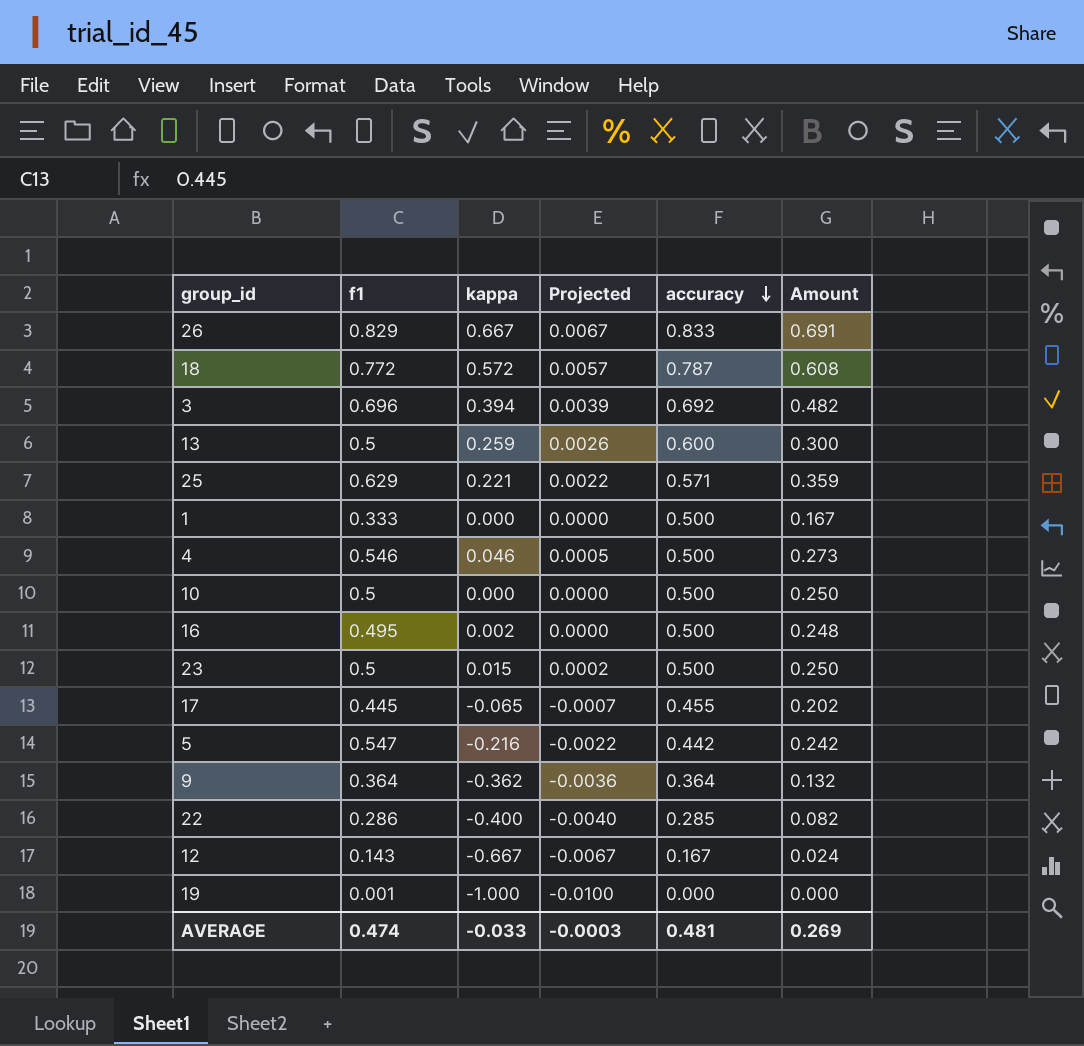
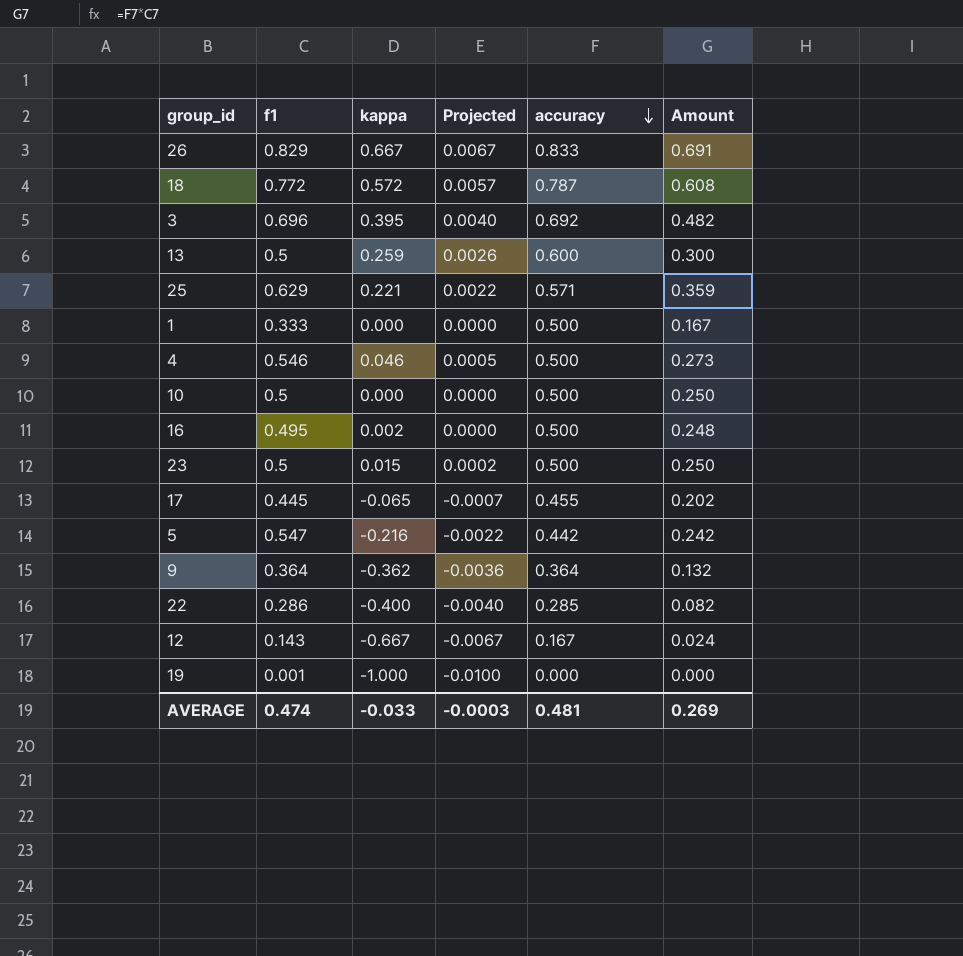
3 | kappa: 0.394 -> 0.395
3 | Projected: 0.0039 -> 0.0040

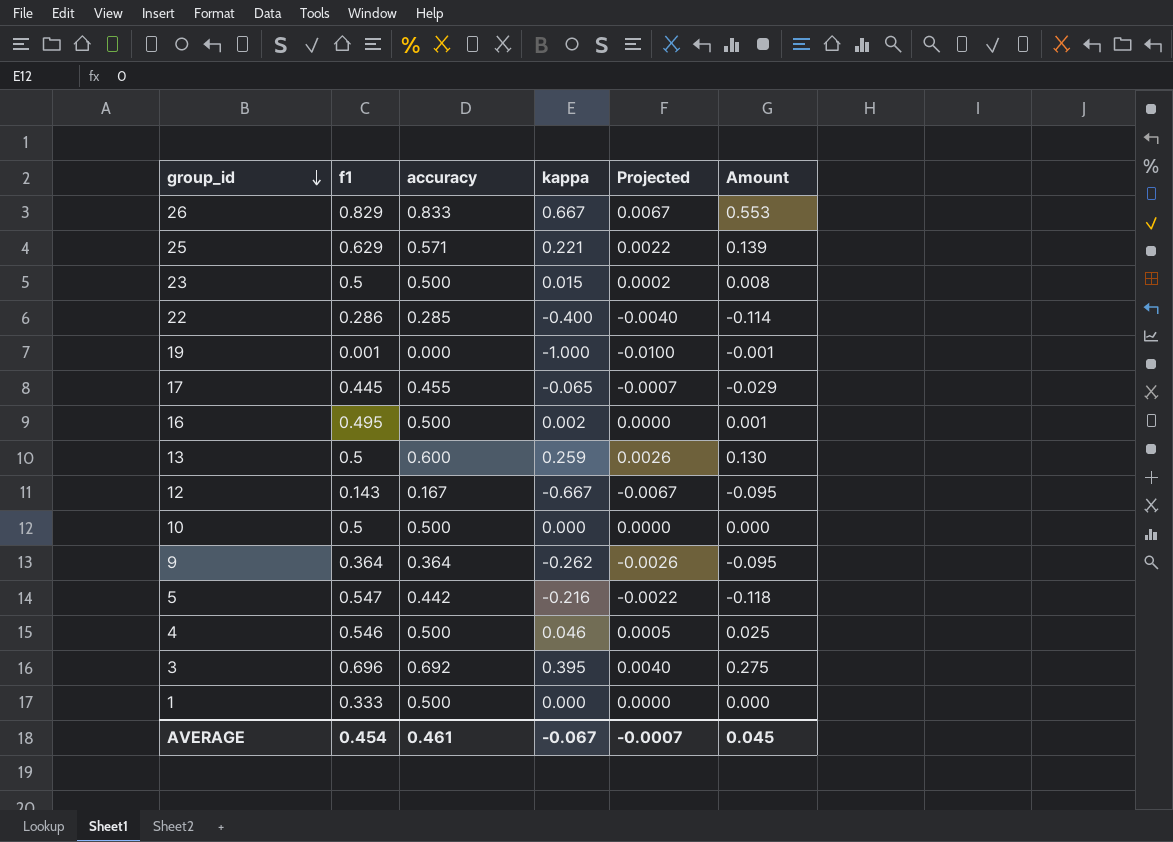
row order: accuracy descending -> group_id descending
column accuracy | position: 5 -> 3
column Amount | formula: [f1] * [accuracy] -> [f1] * [kappa]
row 18: 0.772 | 0.572 | 0.0057 | 0.787 | 0.608 -> none
9 | kappa: -0.362 -> -0.262
9 | Projected: -0.0036 -> -0.0026
AVERAGE | f1: 0.474 -> 0.454
AVERAGE | accuracy: 0.481 -> 0.461
AVERAGE | kappa: -0.033 -> -0.067
AVERAGE | Projected: -0.0003 -> -0.0007
AVERAGE | Amount: 0.269 -> 0.045

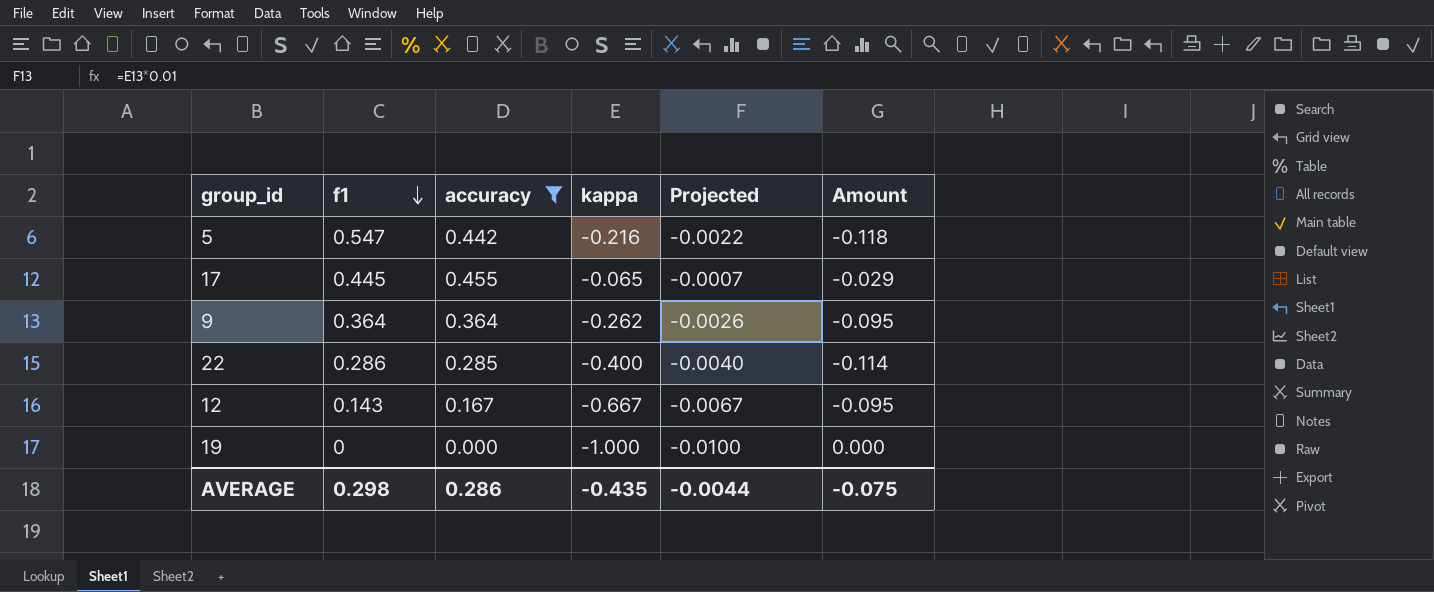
filter: none -> accuracy <= 0.455
row order: group_id descending -> f1 descending
19 | f1: 0.001 -> 0
19 | Amount: -0.001 -> 0.000
AVERAGE | f1: 0.454 -> 0.298
AVERAGE | accuracy: 0.461 -> 0.286
AVERAGE | kappa: -0.067 -> -0.435
AVERAGE | Projected: -0.0007 -> -0.0044
AVERAGE | Amount: 0.045 -> -0.075

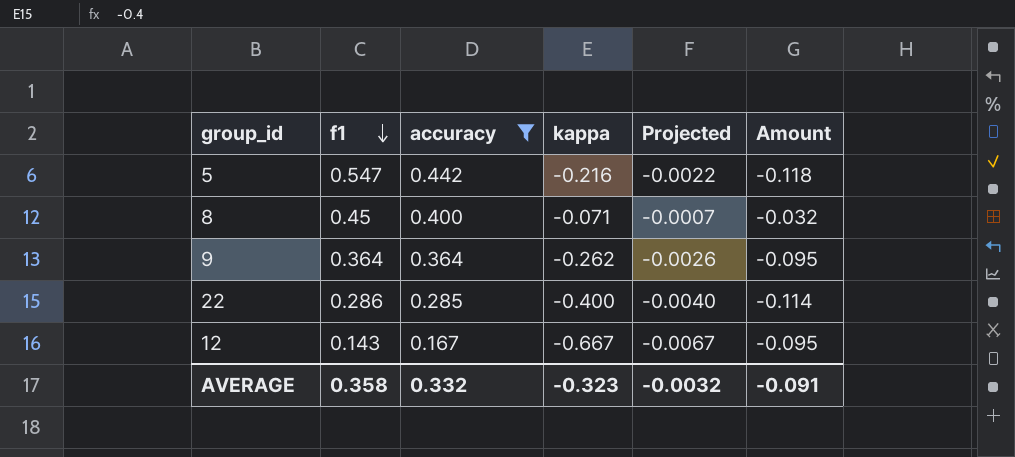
row 17: 0.445 | 0.455 | -0.065 | -0.0007 | -0.029 -> none
row 19: 0 | 0.000 | -1.000 | -0.0100 | 0.000 -> none
row 8: none -> 0.45 | 0.400 | -0.071 | -0.0007 | -0.032
AVERAGE | f1: 0.298 -> 0.358
AVERAGE | accuracy: 0.286 -> 0.332
AVERAGE | kappa: -0.435 -> -0.323
AVERAGE | Projected: -0.0044 -> -0.0032
AVERAGE | Amount: -0.075 -> -0.091

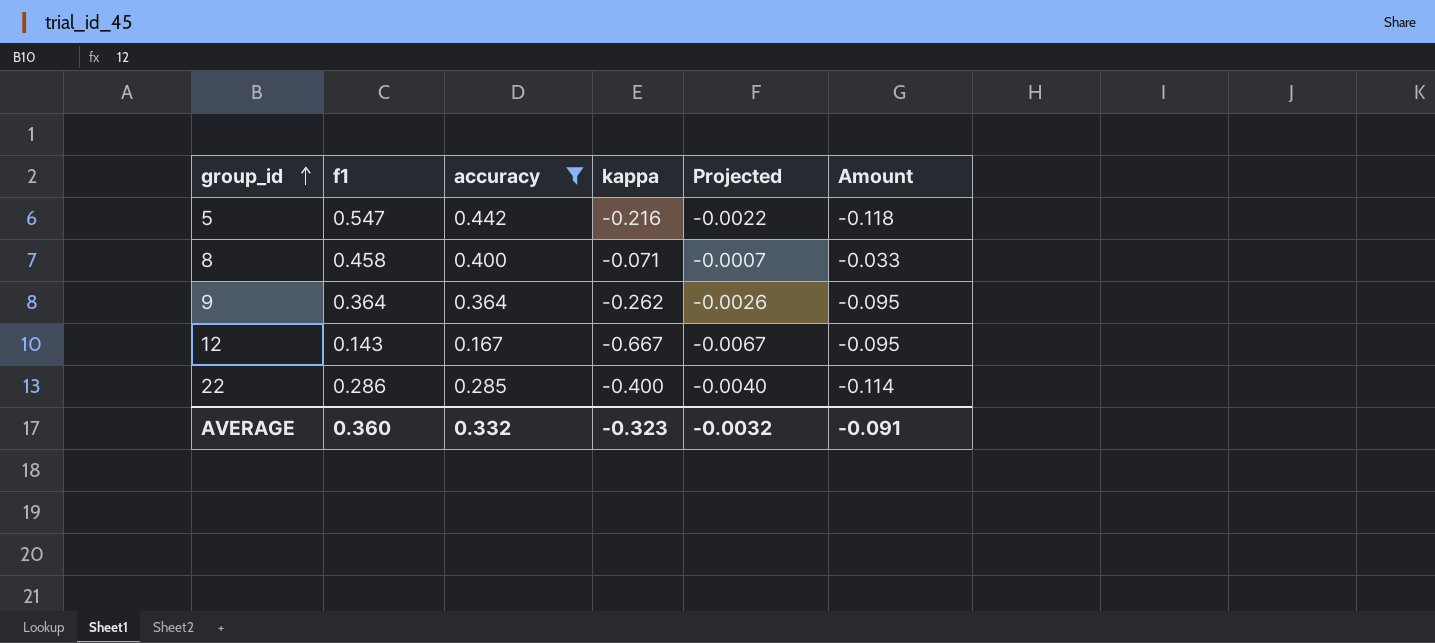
row order: f1 descending -> group_id ascending
8 | f1: 0.45 -> 0.458
8 | Amount: -0.032 -> -0.033
AVERAGE | f1: 0.358 -> 0.360

